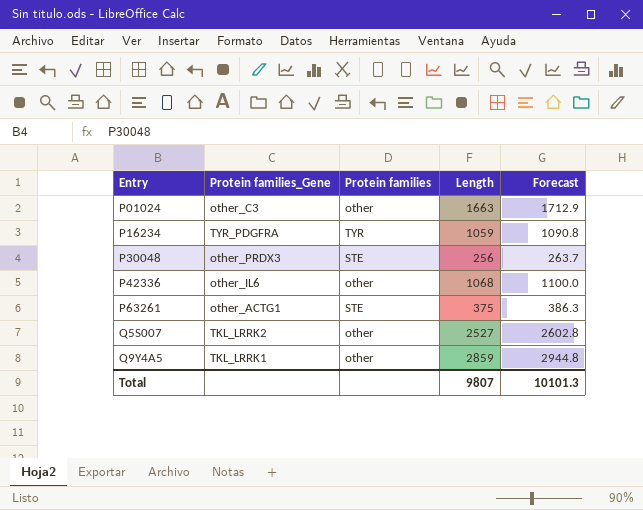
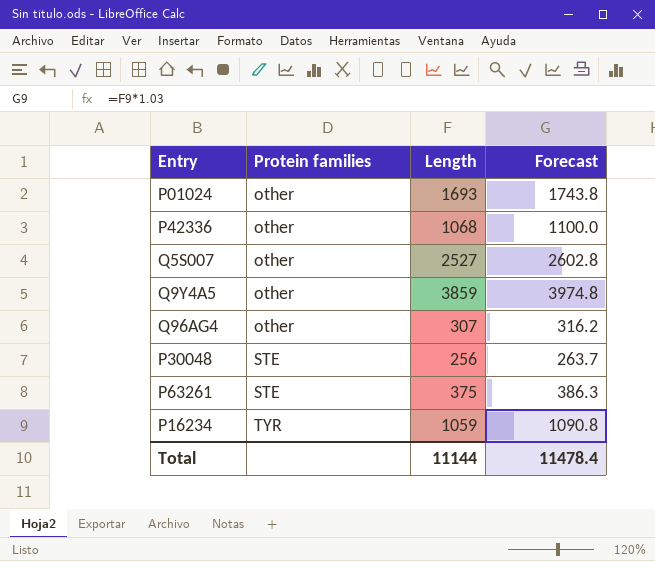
row order: Entry ascending -> Protein families ascending
column Protein families_Gene | position: 2 -> none
P01024 | Length: 1663 -> 1693
P01024 | Forecast: 1712.9 -> 1743.8
Q9Y4A5 | Length: 2859 -> 3859
Q9Y4A5 | Forecast: 2944.8 -> 3974.8
row Q96AG4: none -> other | 307 | 316.2
Total | Length: 9807 -> 11144
Total | Forecast: 10101.3 -> 11478.4

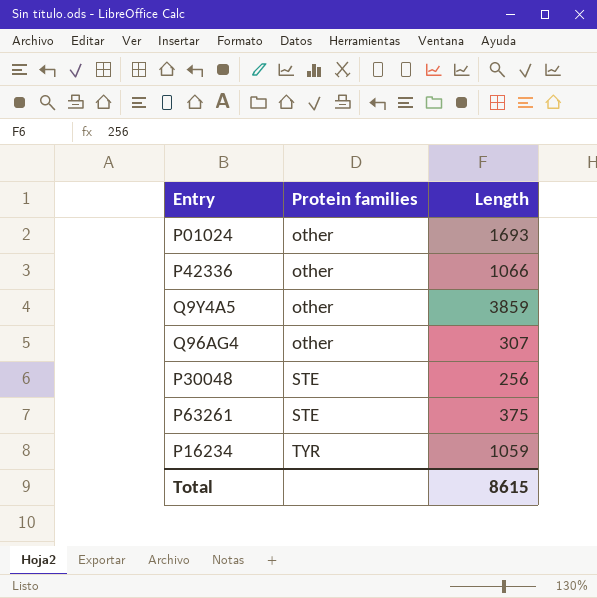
column Forecast | formula: [Length] * 1.03 -> none
row Q5S007: other | 2527 | 2602.8 -> none
P42336 | Length: 1068 -> 1066
Total | Length: 11144 -> 8615

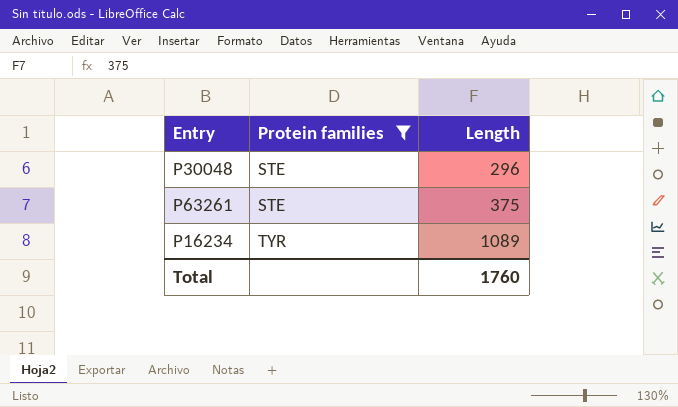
filter: none -> Protein families != other
P30048 | Length: 256 -> 296
P16234 | Length: 1059 -> 1089
Total | Length: 8615 -> 1760

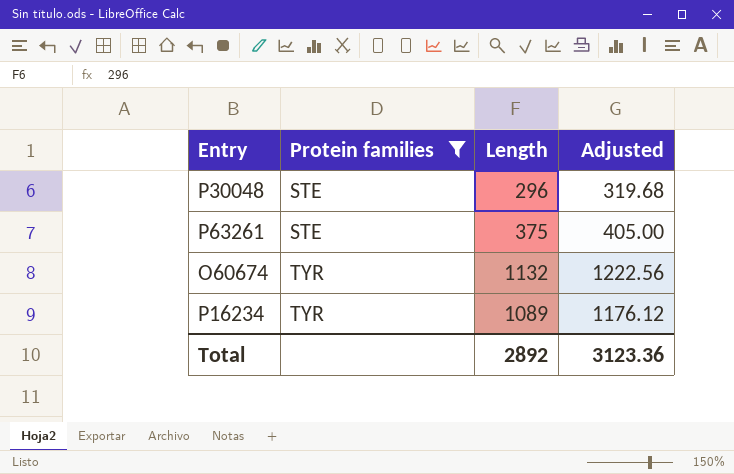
column Adjusted | formula: none -> [Length] * 1.08
row O60674: none -> TYR | 1132 | 1222.56
Total | Length: 1760 -> 2892

